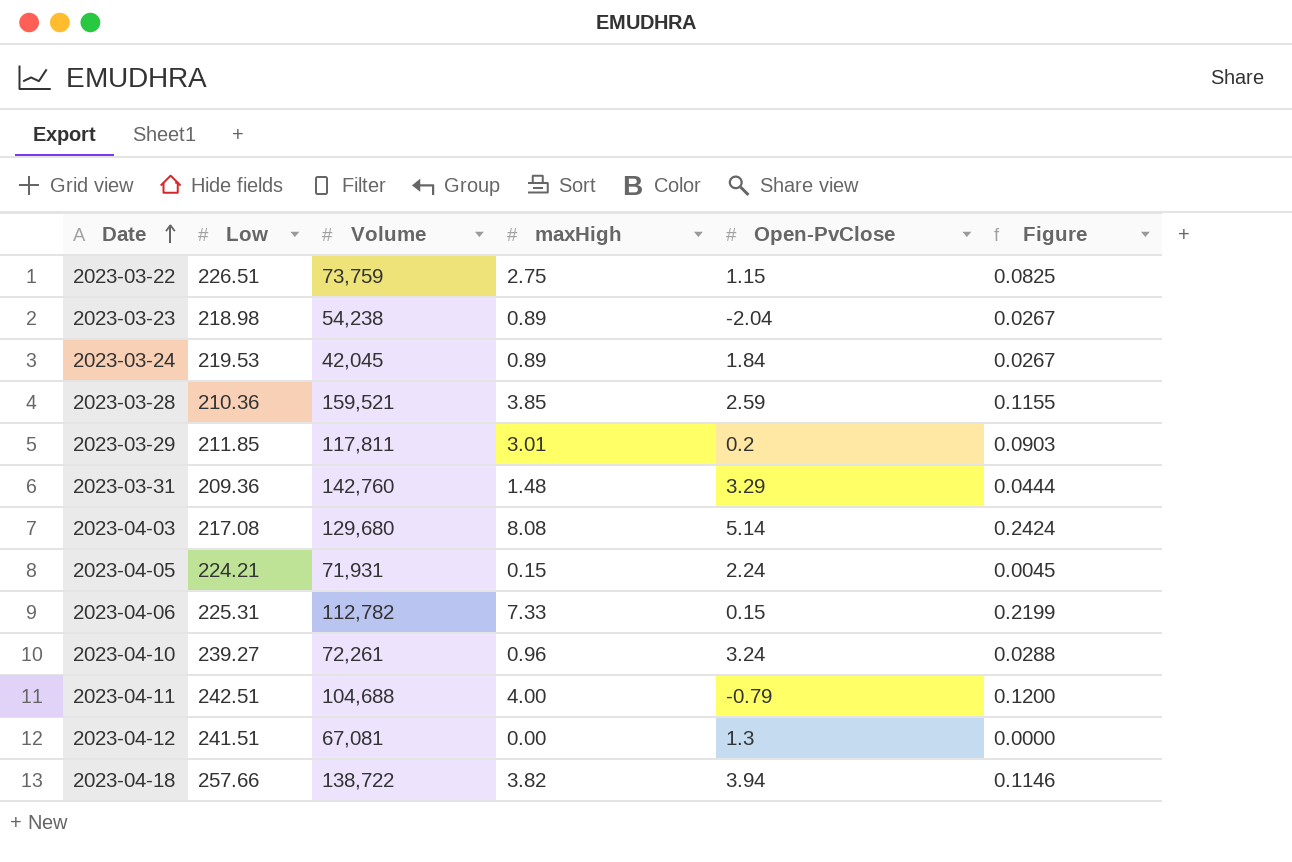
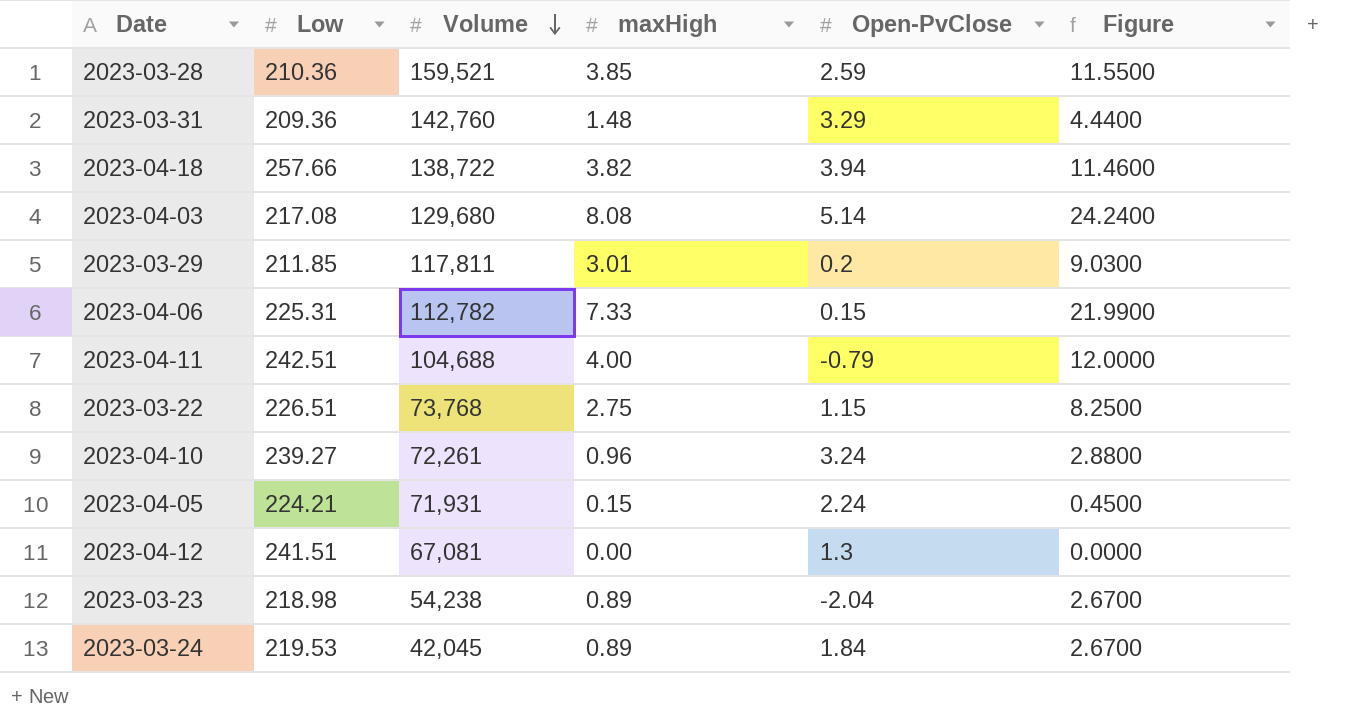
row order: Date ascending -> Volume descending
column Figure | formula: [maxHigh] * 0.03 -> [maxHigh] * 3
2023-03-22 | Volume: 73,759 -> 73,768

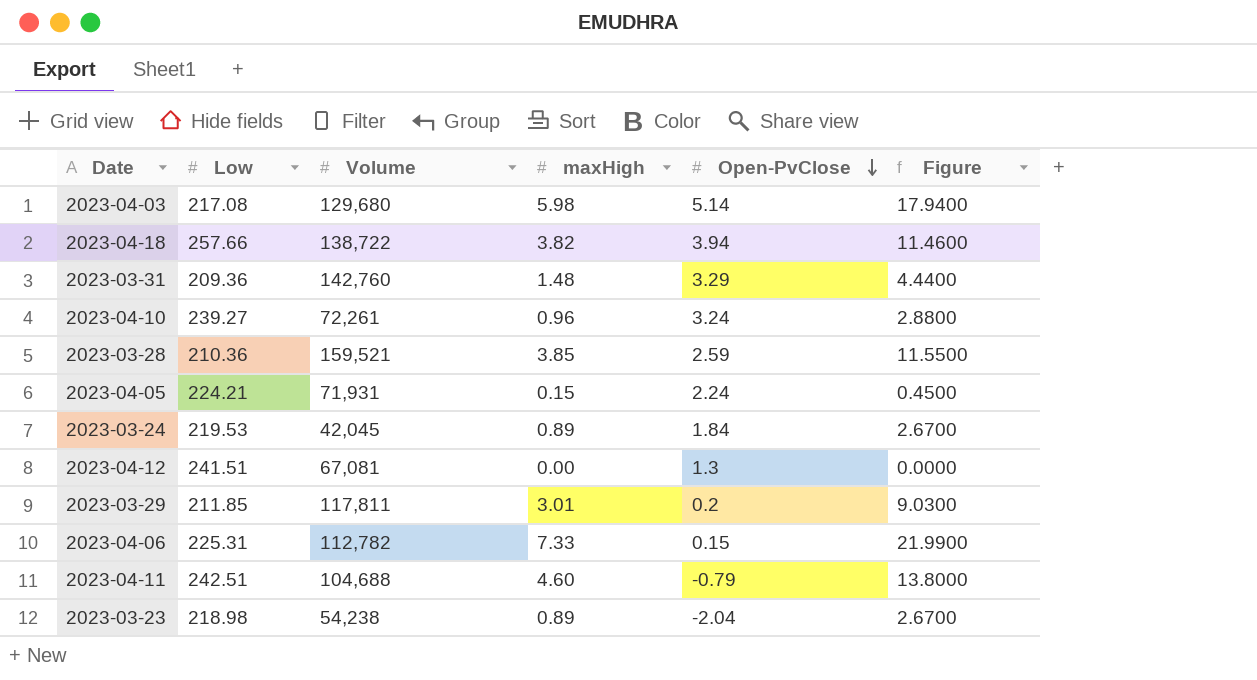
row order: Volume descending -> Open-PvClose descending
row 2023-03-22: 226.51 | 73,768 | 2.75 | 1.15 | 8.2500 -> none
2023-04-03 | maxHigh: 8.08 -> 5.98
2023-04-03 | Figure: 24.2400 -> 17.9400
2023-04-11 | maxHigh: 4.00 -> 4.60
2023-04-11 | Figure: 12.0000 -> 13.8000

